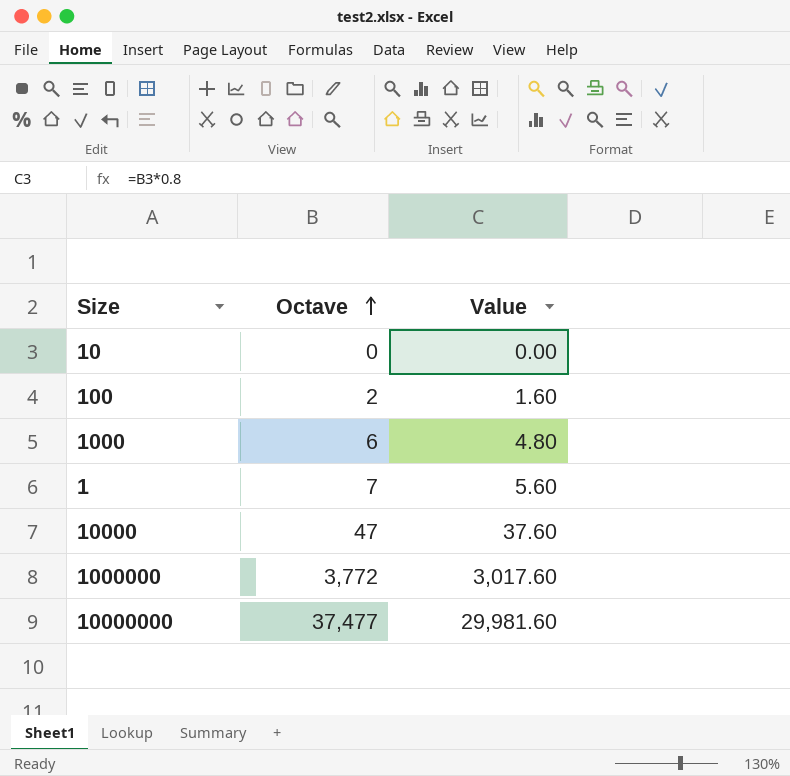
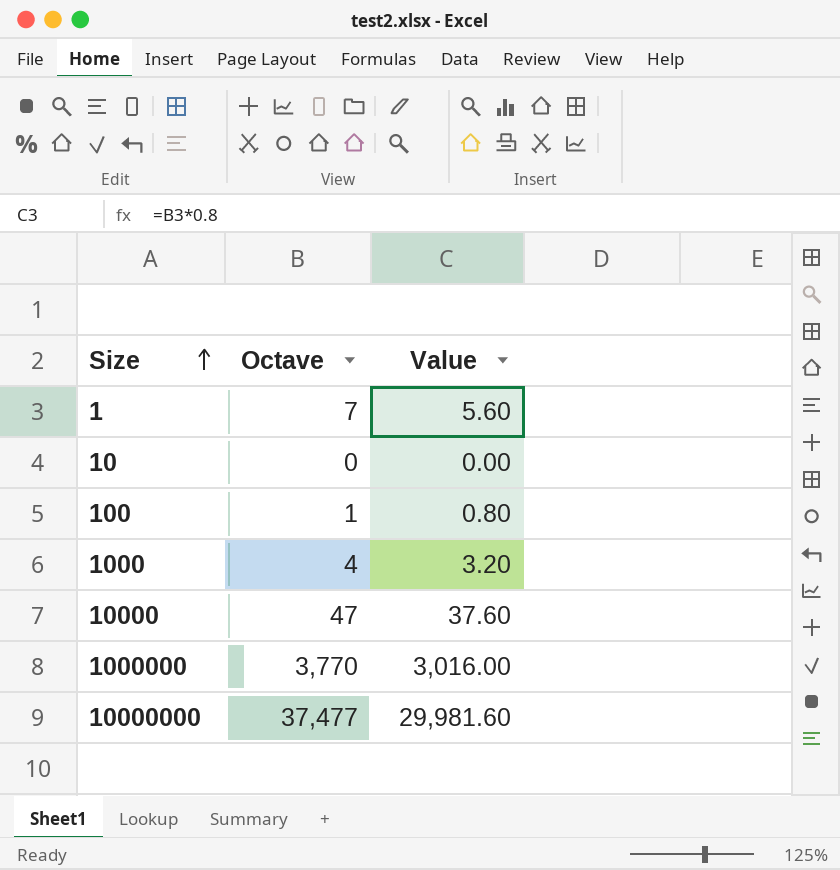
row order: Octave ascending -> Size ascending
100 | Octave: 2 -> 1
100 | Value: 1.60 -> 0.80
1000 | Octave: 6 -> 4
1000 | Value: 4.80 -> 3.20
1000000 | Octave: 3,772 -> 3,770
1000000 | Value: 3,017.60 -> 3,016.00

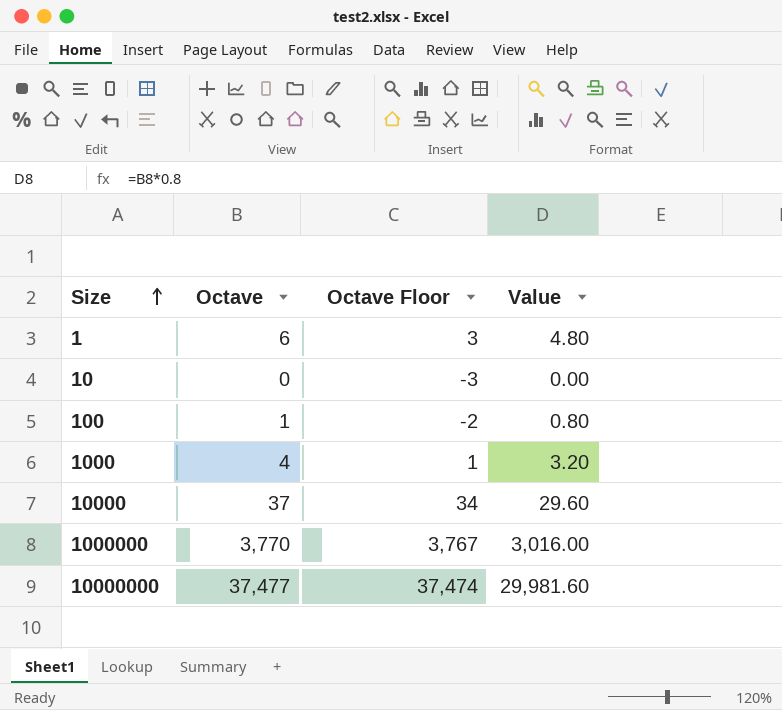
column Octave Floor | formula: none -> [Octave] - 3
1 | Octave: 7 -> 6
1 | Value: 5.60 -> 4.80
10000 | Octave: 47 -> 37
10000 | Value: 37.60 -> 29.60

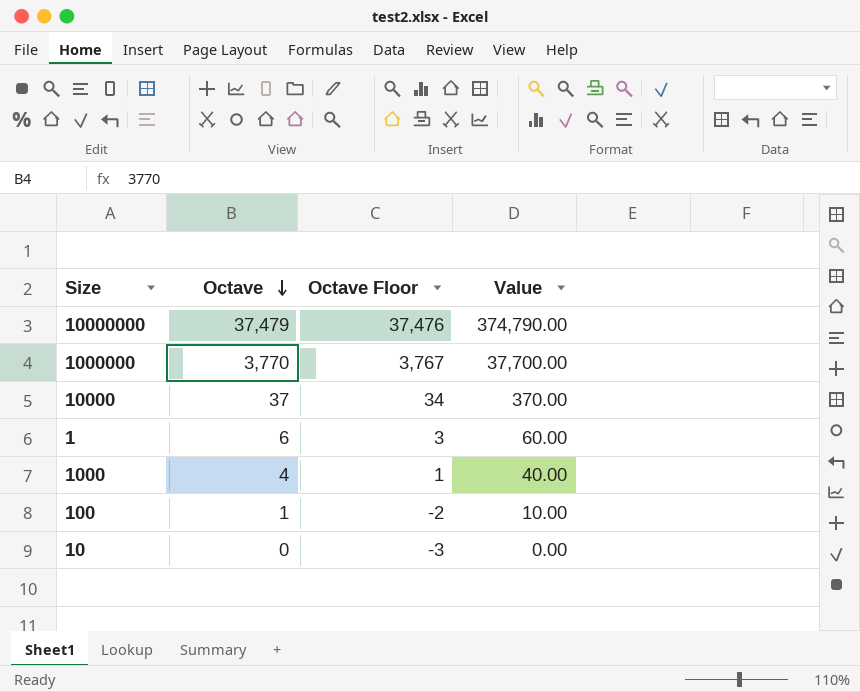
row order: Size ascending -> Octave descending
column Value | formula: [Octave] * 0.8 -> [Octave] * 10
10000000 | Octave: 37,477 -> 37,479
10000000 | Octave Floor: 37,474 -> 37,476

